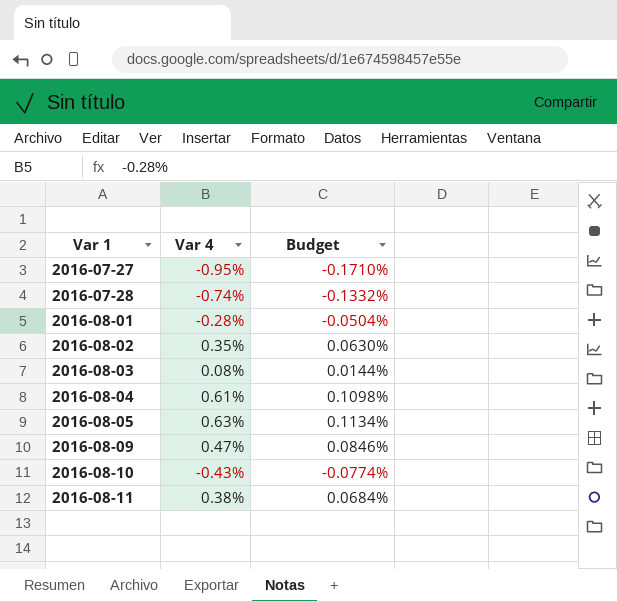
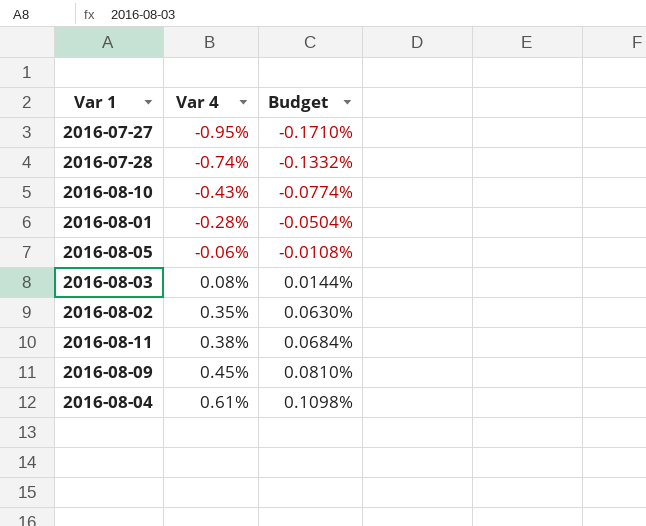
row order: Var 1 ascending -> Var 4 ascending
2016-08-05 | Var 4: 0.63% -> -0.06%
2016-08-05 | Budget: 0.1134% -> -0.0108%
2016-08-09 | Var 4: 0.47% -> 0.45%
2016-08-09 | Budget: 0.0846% -> 0.0810%

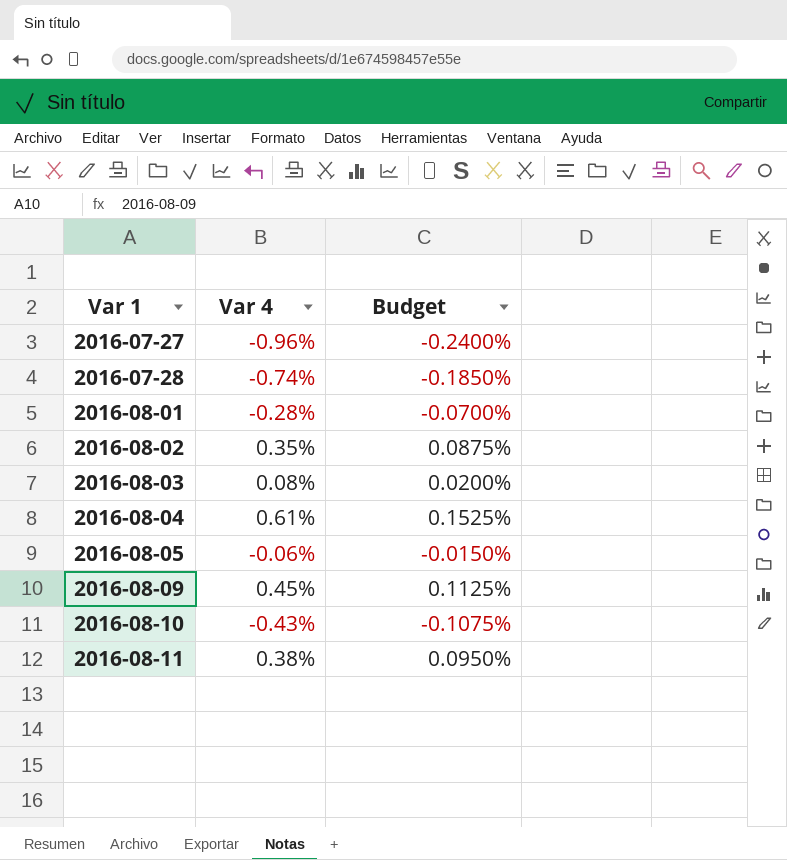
row order: Var 4 ascending -> Var 1 ascending
column Budget | formula: [Var 4] * 0.18 -> [Var 4] * 0.25
2016-07-27 | Var 4: -0.95% -> -0.96%

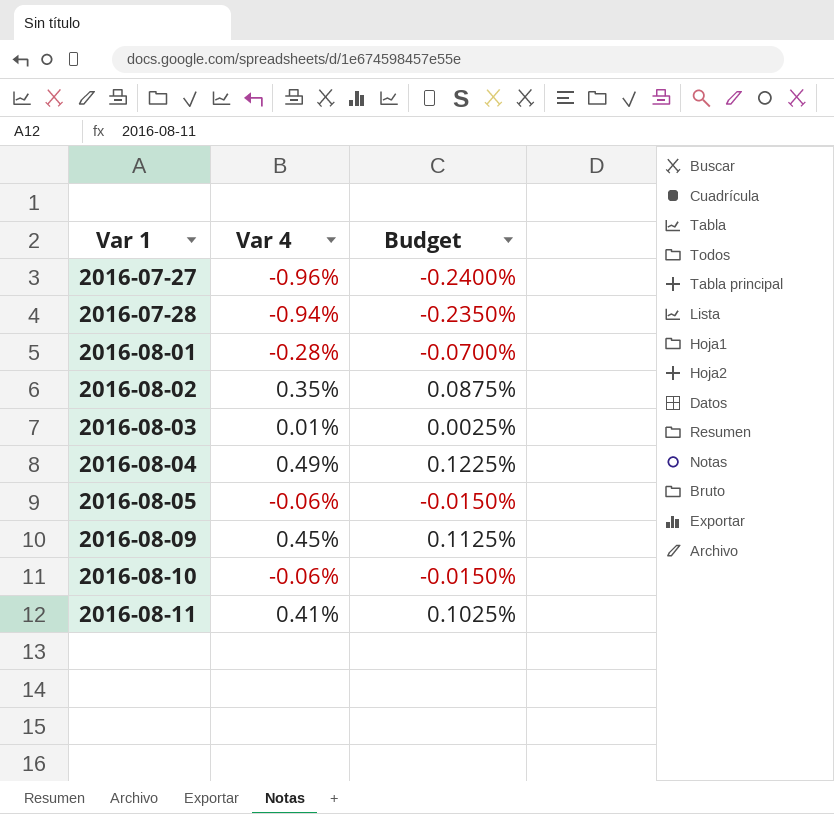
2016-07-28 | Var 4: -0.74% -> -0.94%
2016-07-28 | Budget: -0.1850% -> -0.2350%
2016-08-03 | Var 4: 0.08% -> 0.01%
2016-08-03 | Budget: 0.0200% -> 0.0025%
2016-08-04 | Var 4: 0.61% -> 0.49%
2016-08-04 | Budget: 0.1525% -> 0.1225%
2016-08-10 | Var 4: -0.43% -> -0.06%
2016-08-10 | Budget: -0.1075% -> -0.0150%
2016-08-11 | Var 4: 0.38% -> 0.41%
2016-08-11 | Budget: 0.0950% -> 0.1025%

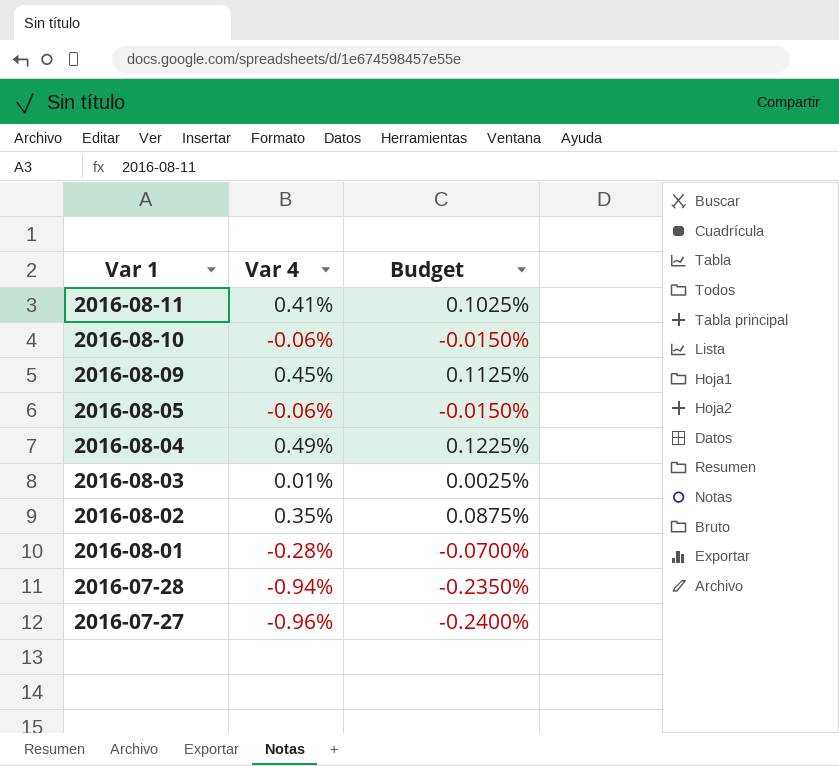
row order: Var 1 ascending -> Var 1 descending

